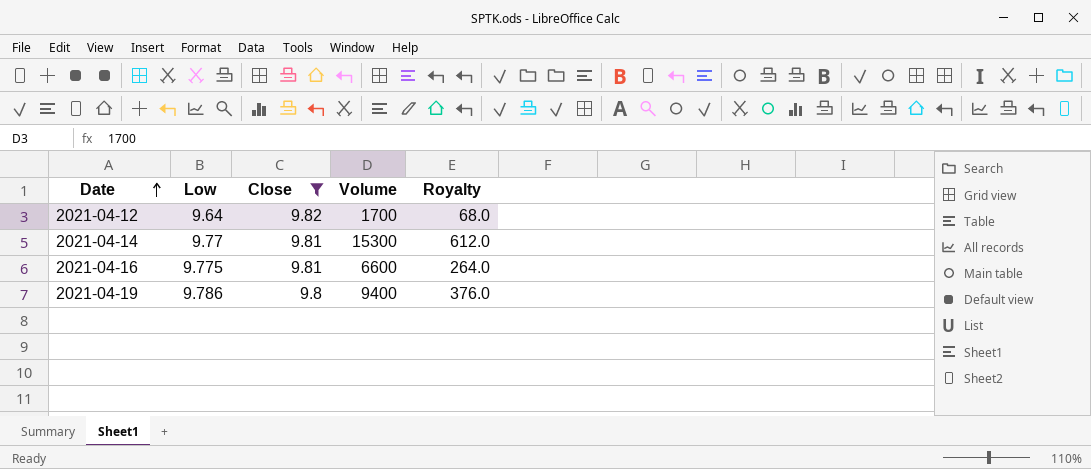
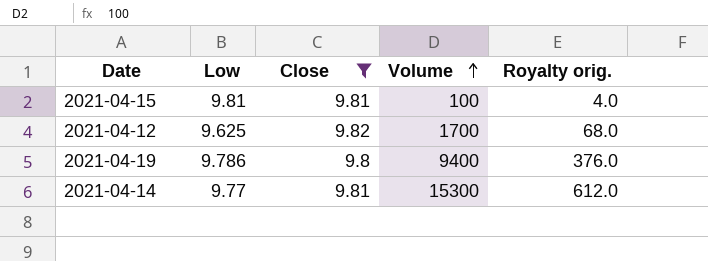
row order: Date ascending -> Volume ascending
column name: Royalty -> Royalty orig.
row 2021-04-16: 9.775 | 9.81 | 6600 | 264.0 -> none
row 2021-04-15: none -> 9.81 | 9.81 | 100 | 4.0
2021-04-12 | Low: 9.64 -> 9.625

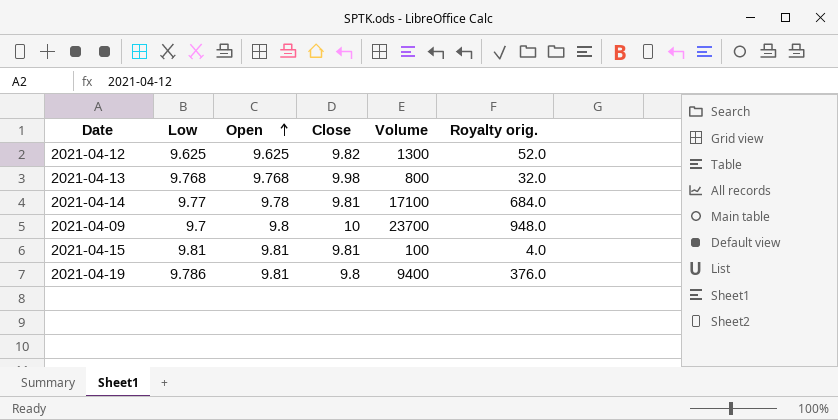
filter: Close <= 9.82 -> none
row order: Volume ascending -> Open ascending
column Open | position: none -> 3
2021-04-12 | Volume: 1700 -> 1300
2021-04-12 | Royalty orig.: 68.0 -> 52.0
2021-04-14 | Volume: 15300 -> 17100
2021-04-14 | Royalty orig.: 612.0 -> 684.0

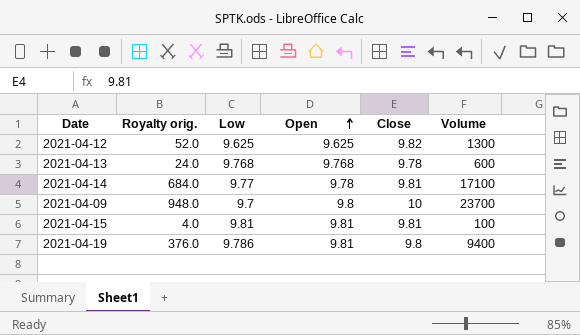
column Royalty orig. | position: 6 -> 2
2021-04-13 | Royalty orig.: 32.0 -> 24.0
2021-04-13 | Close: 9.98 -> 9.78
2021-04-13 | Volume: 800 -> 600

